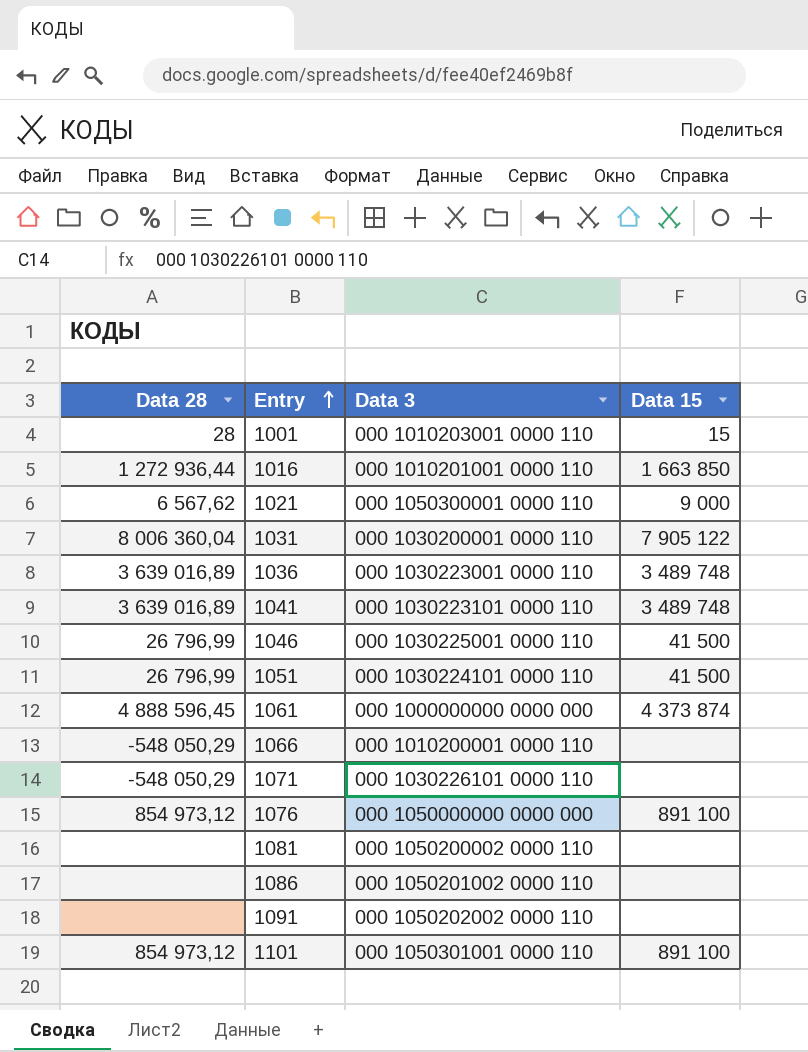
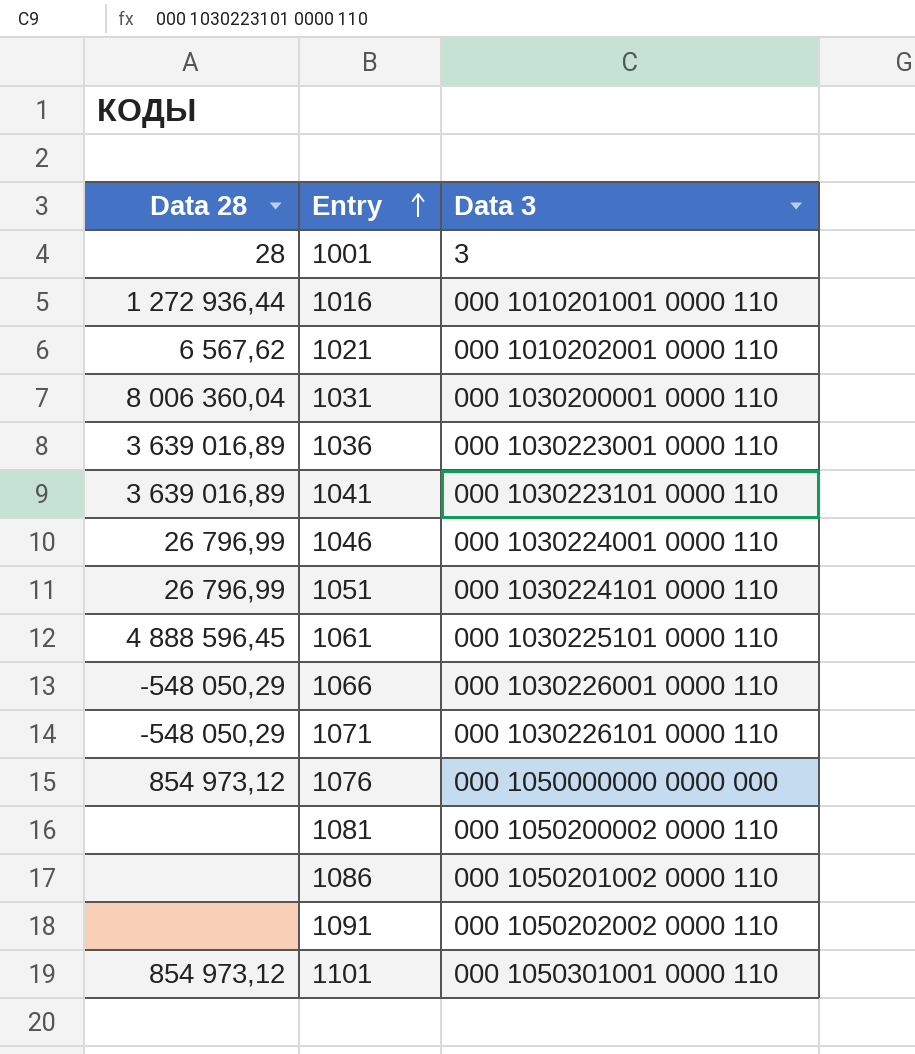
column Data 15 | position: 4 -> none
1001 | Data 3: 000 1010203001 0000 110 -> 3
1021 | Data 3: 000 1050300001 0000 110 -> 000 1010202001 0000 110
1046 | Data 3: 000 1030225001 0000 110 -> 000 1030224001 0000 110
1061 | Data 3: 000 1000000000 0000 000 -> 000 1030225101 0000 110
1066 | Data 3: 000 1010200001 0000 110 -> 000 1030226001 0000 110

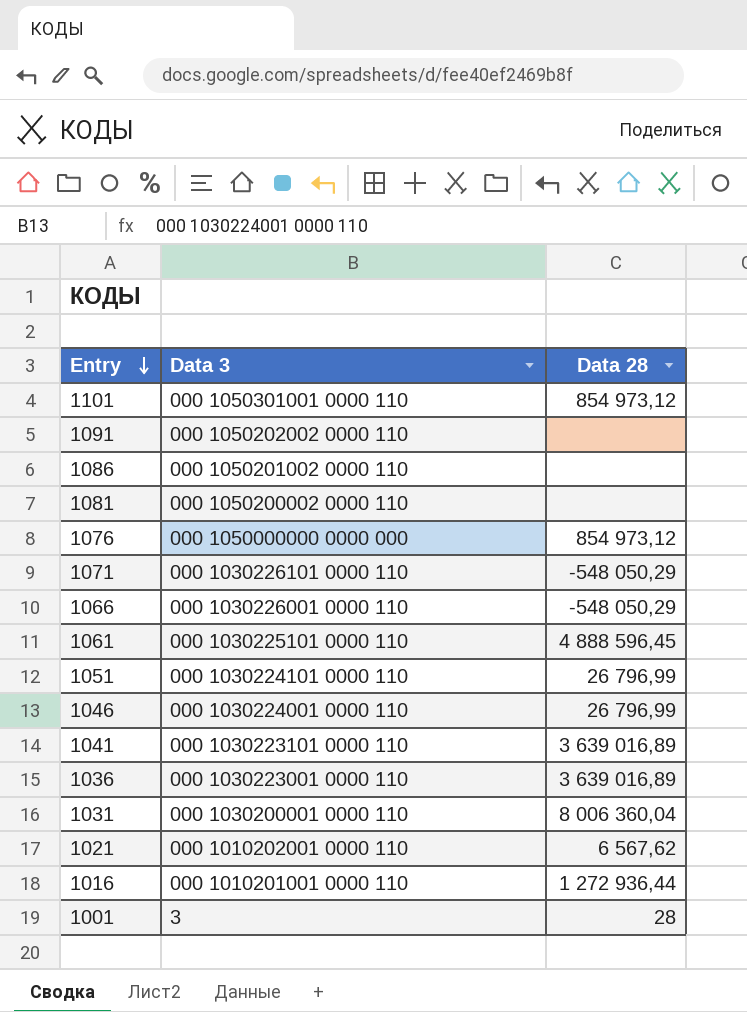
row order: Entry ascending -> Entry descending
column Data 28 | position: 1 -> 3

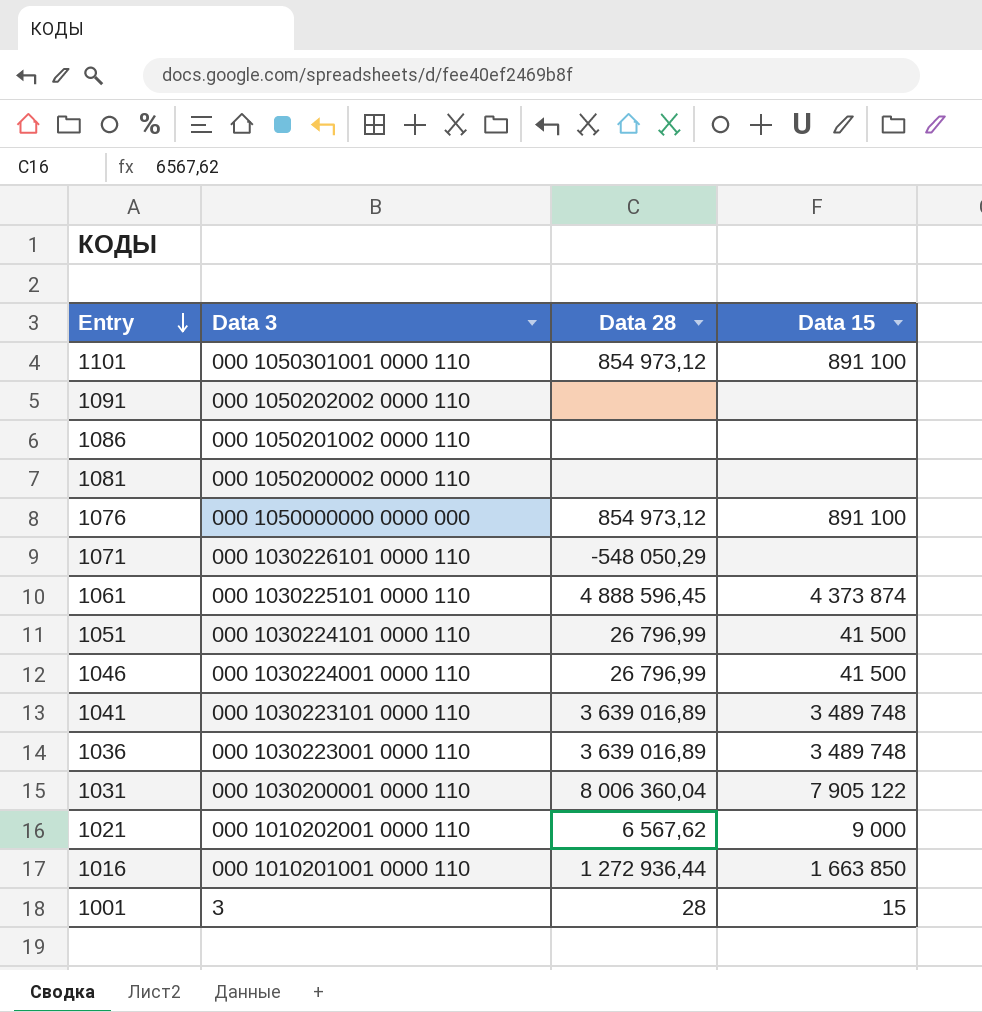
column Data 15 | position: none -> 4
row 1066: 000 1030226001 0000 110 | -548 050,29 -> none

